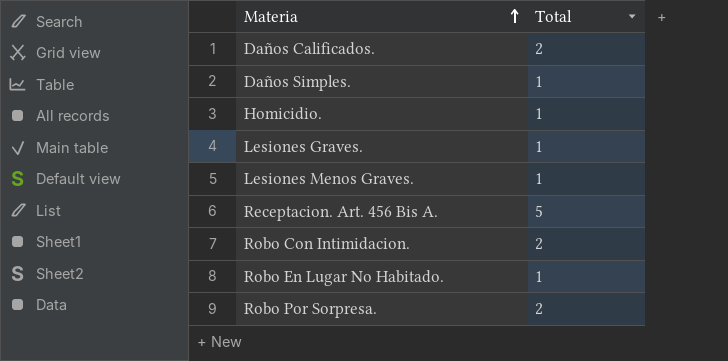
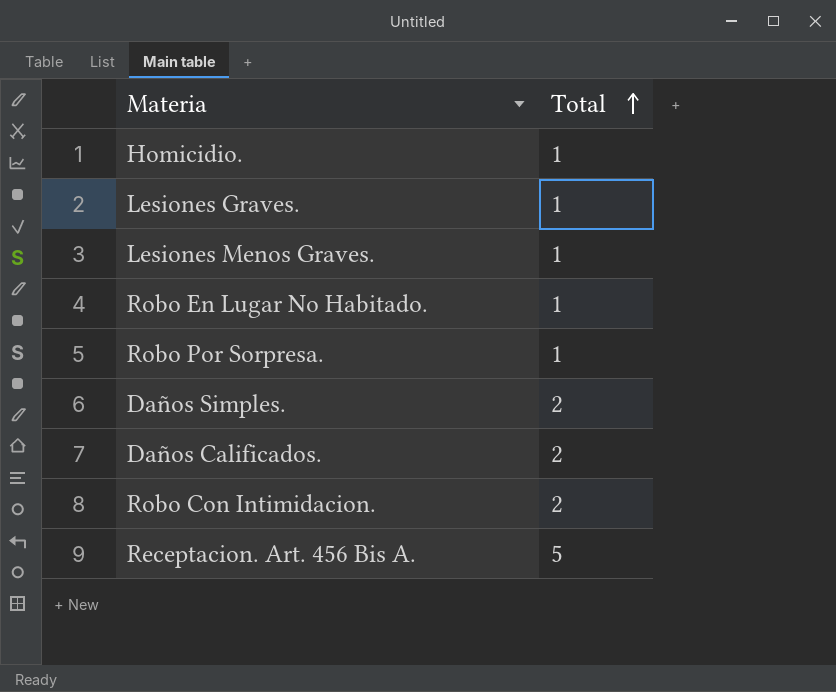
row order: Materia ascending -> Total ascending
Robo Por Sorpresa. | Total: 2 -> 1
Daños Simples. | Total: 1 -> 2

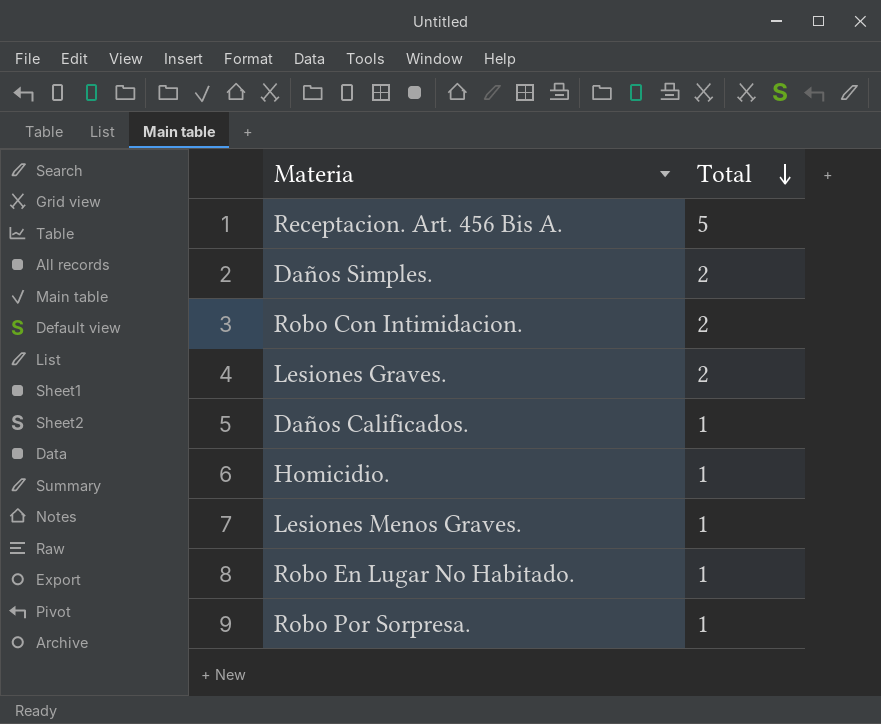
row order: Total ascending -> Total descending
Lesiones Graves. | Total: 1 -> 2
Daños Calificados. | Total: 2 -> 1

